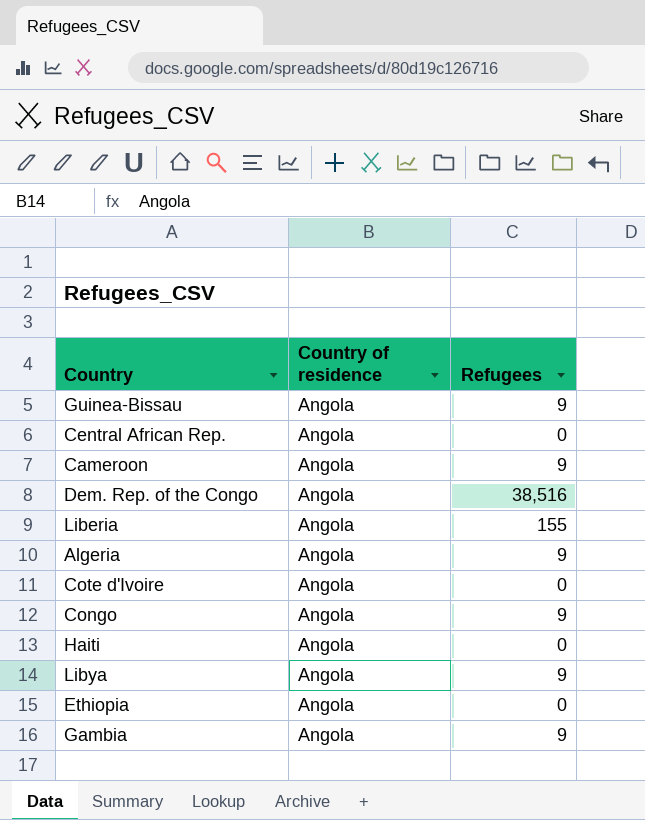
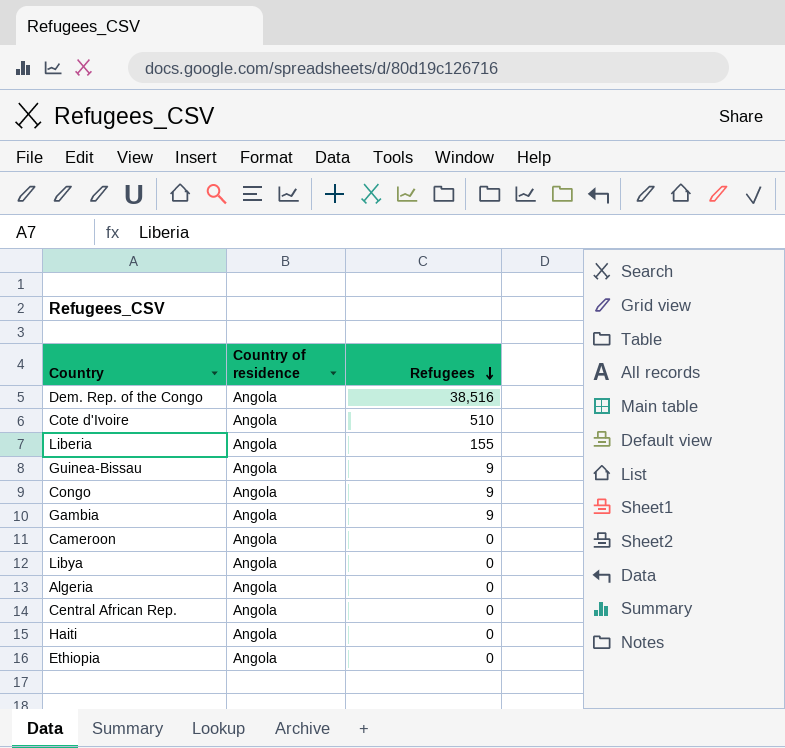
row order: none -> Refugees descending
Cote d'Ivoire | Refugees: 0 -> 510
Cameroon | Refugees: 9 -> 0
Libya | Refugees: 9 -> 0
Algeria | Refugees: 9 -> 0

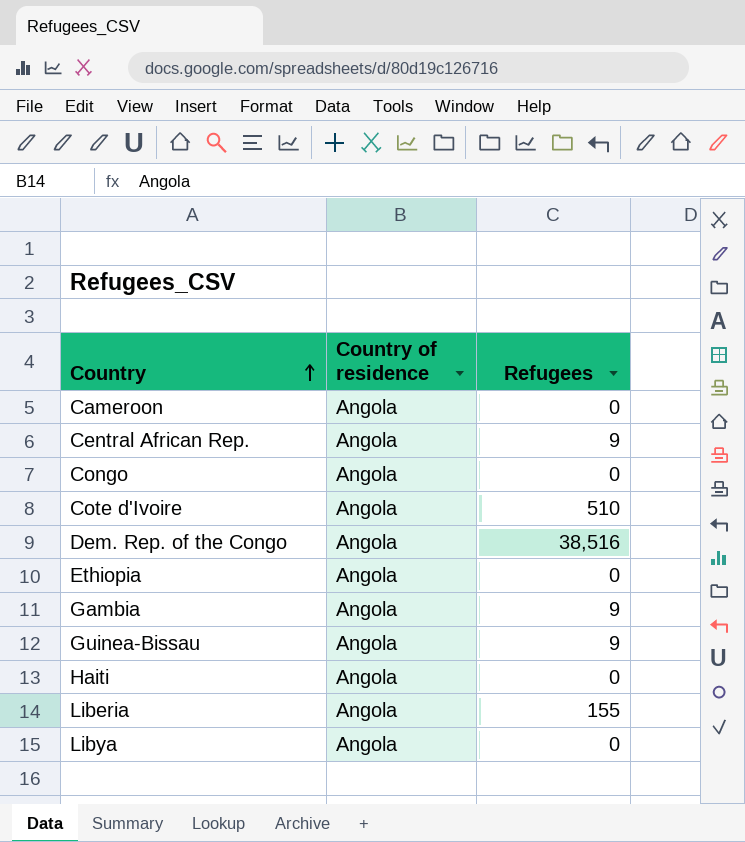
row order: Refugees descending -> Country ascending
row Algeria: Angola | 0 -> none
Central African Rep. | Refugees: 0 -> 9
Congo | Refugees: 9 -> 0

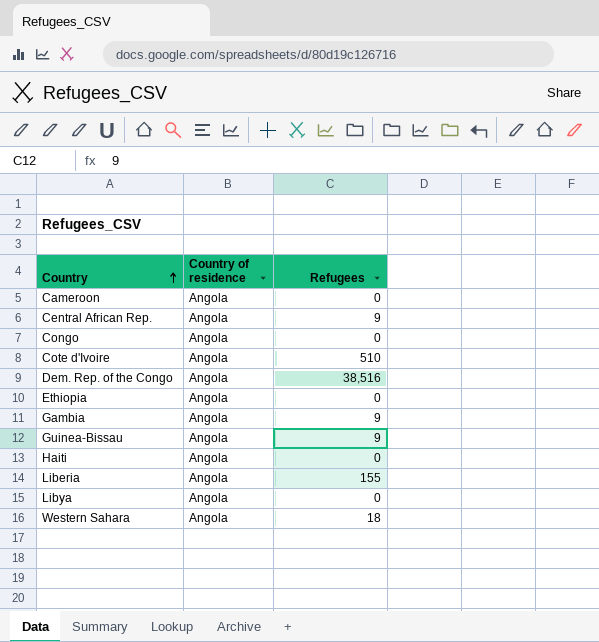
row Western Sahara: none -> Angola | 18

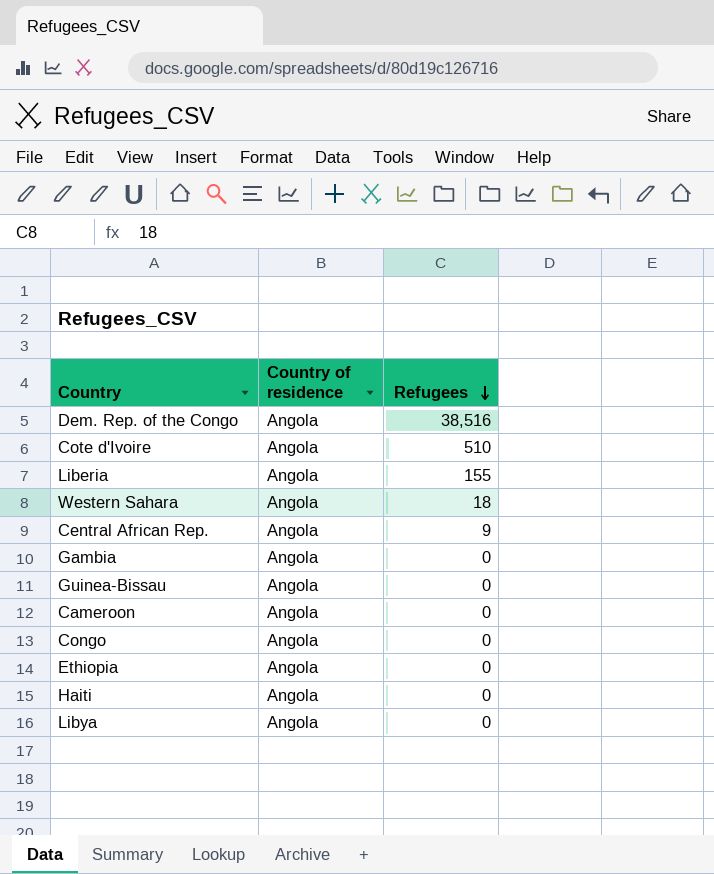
row order: Country ascending -> Refugees descending
Gambia | Refugees: 9 -> 0
Guinea-Bissau | Refugees: 9 -> 0

